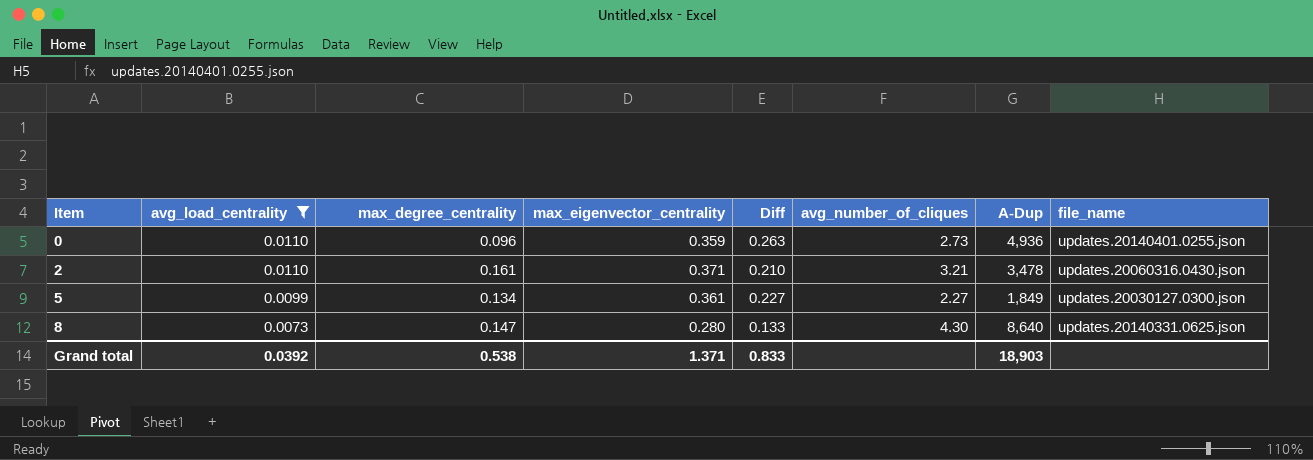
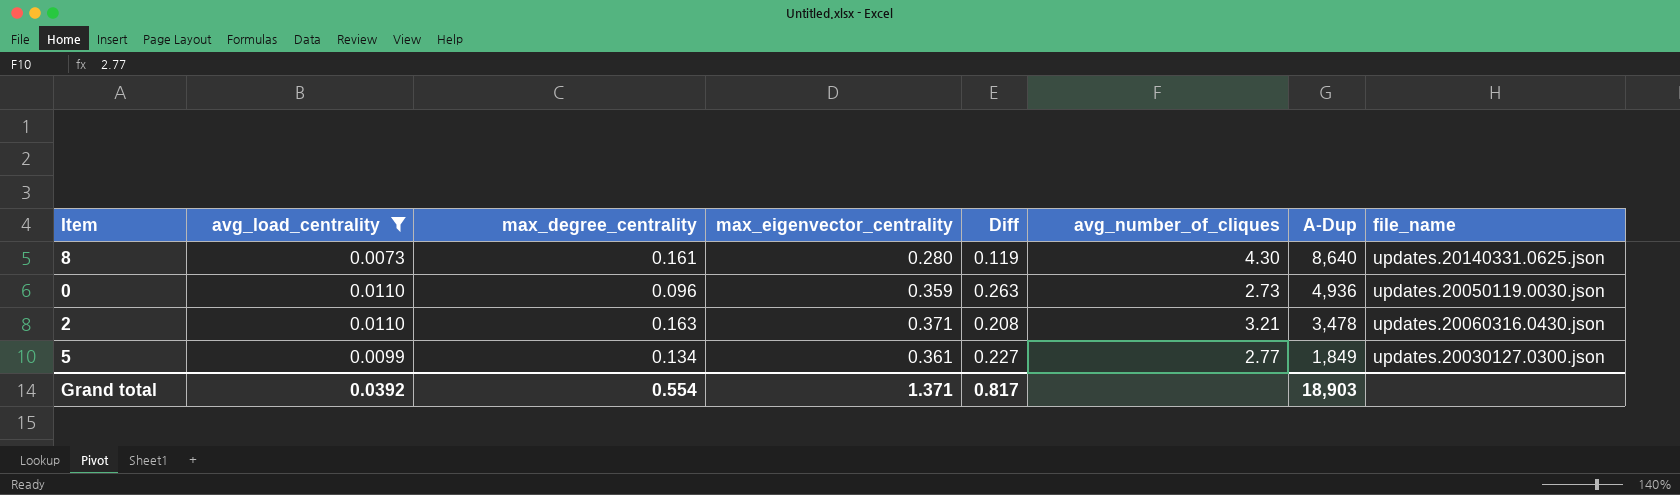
row order: Item ascending -> A-Dup descending
8 | max_degree_centrality: 0.147 -> 0.161
8 | Diff: 0.133 -> 0.119
0 | file_name: updates.20140401.0255.json -> updates.20050119.0030.json
2 | max_degree_centrality: 0.161 -> 0.163
2 | Diff: 0.210 -> 0.208
5 | avg_number_of_cliques: 2.27 -> 2.77
Grand total | max_degree_centrality: 0.538 -> 0.554
Grand total | Diff: 0.833 -> 0.817

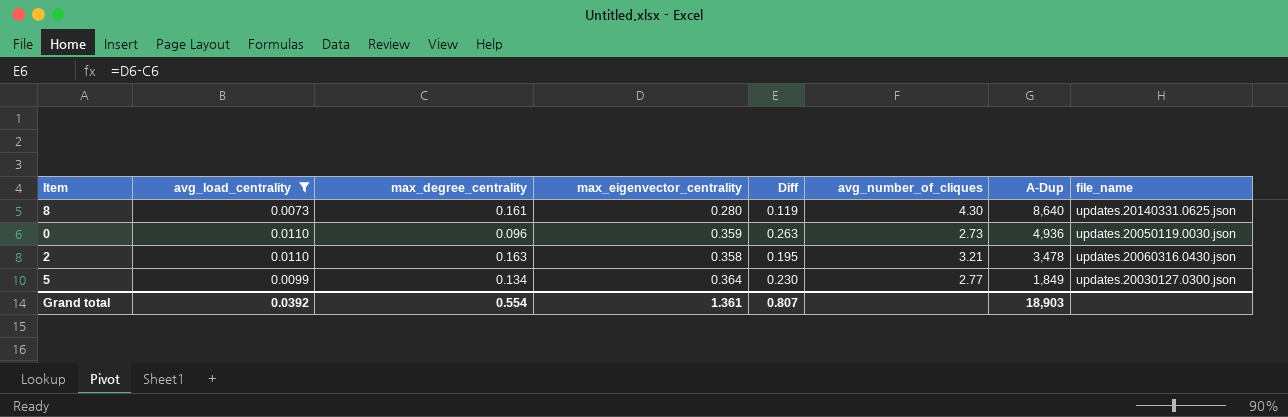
2 | max_eigenvector_centrality: 0.371 -> 0.358
2 | Diff: 0.208 -> 0.195
5 | max_eigenvector_centrality: 0.361 -> 0.364
5 | Diff: 0.227 -> 0.230
Grand total | max_eigenvector_centrality: 1.371 -> 1.361
Grand total | Diff: 0.817 -> 0.807

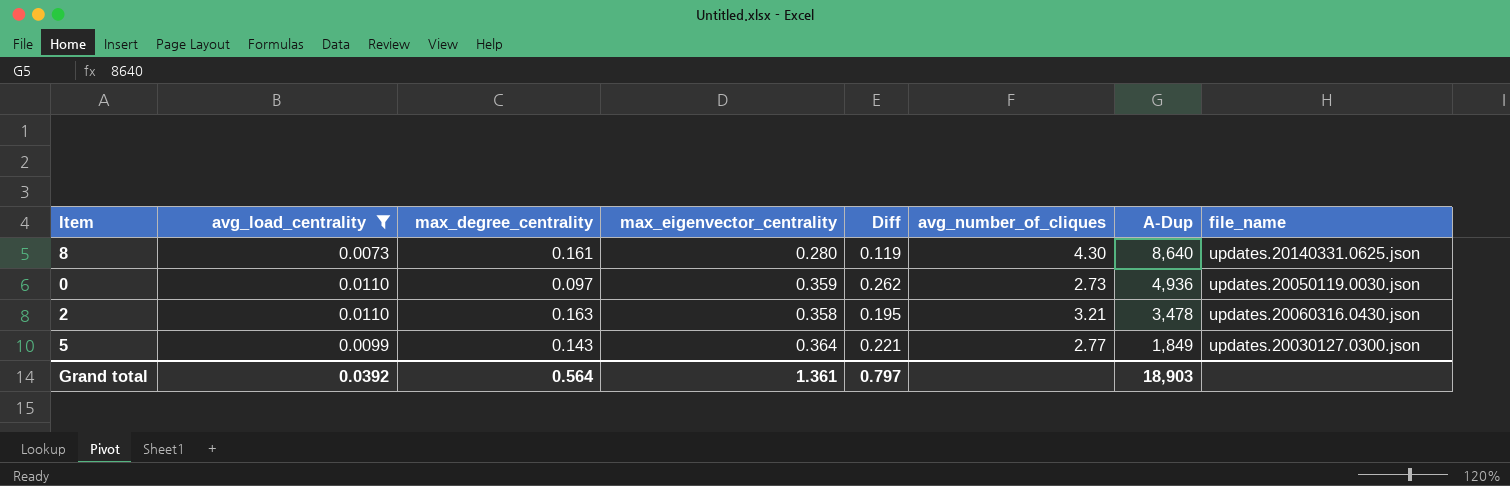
0 | max_degree_centrality: 0.096 -> 0.097
0 | Diff: 0.263 -> 0.262
5 | max_degree_centrality: 0.134 -> 0.143
5 | Diff: 0.230 -> 0.221
Grand total | max_degree_centrality: 0.554 -> 0.564
Grand total | Diff: 0.807 -> 0.797

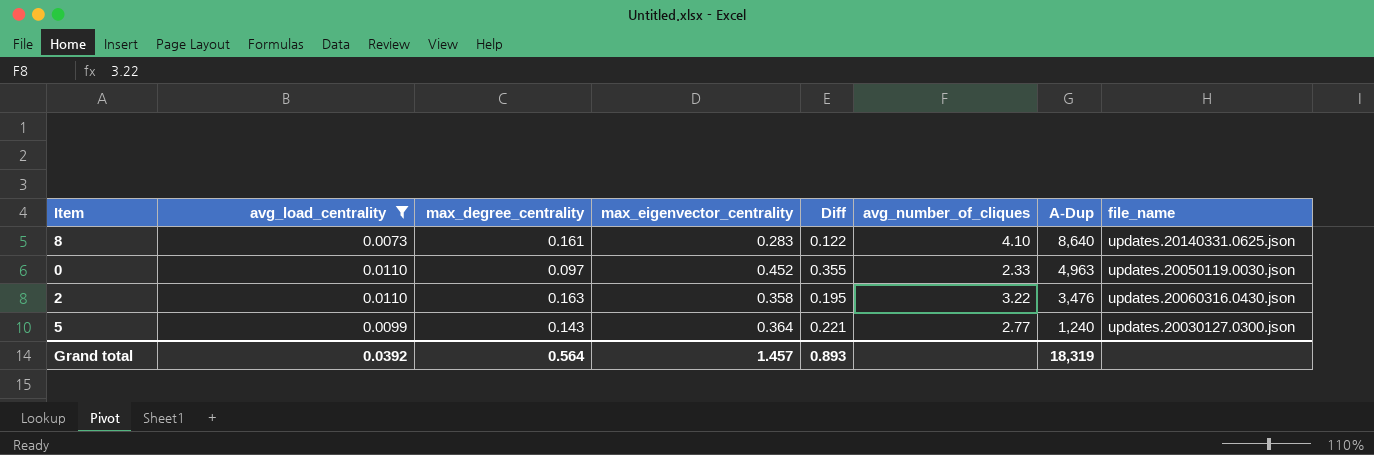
8 | max_eigenvector_centrality: 0.280 -> 0.283
8 | Diff: 0.119 -> 0.122
8 | avg_number_of_cliques: 4.30 -> 4.10
0 | max_eigenvector_centrality: 0.359 -> 0.452
0 | Diff: 0.262 -> 0.355
0 | avg_number_of_cliques: 2.73 -> 2.33
0 | A-Dup: 4,936 -> 4,963
2 | avg_number_of_cliques: 3.21 -> 3.22
2 | A-Dup: 3,478 -> 3,476
5 | A-Dup: 1,849 -> 1,240
Grand total | max_eigenvector_centrality: 1.361 -> 1.457
Grand total | Diff: 0.797 -> 0.893
Grand total | A-Dup: 18,903 -> 18,319

